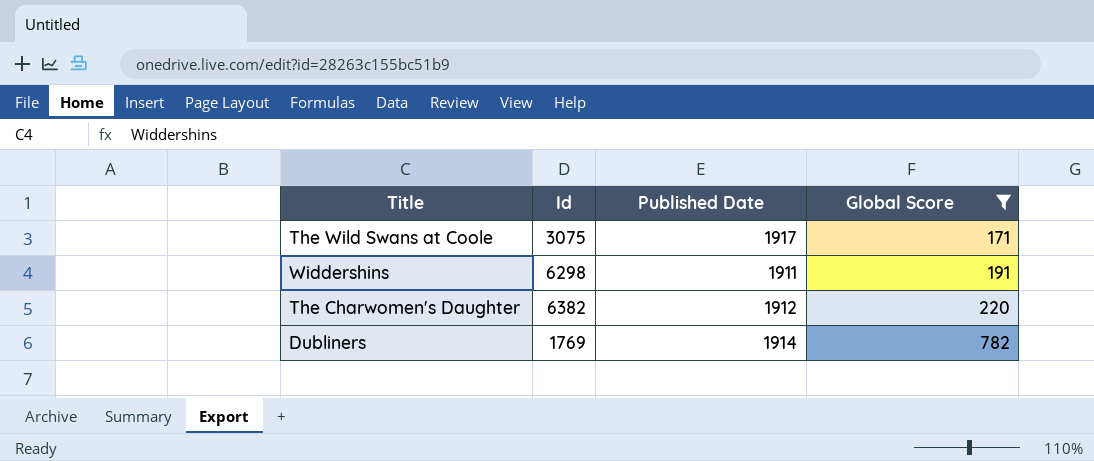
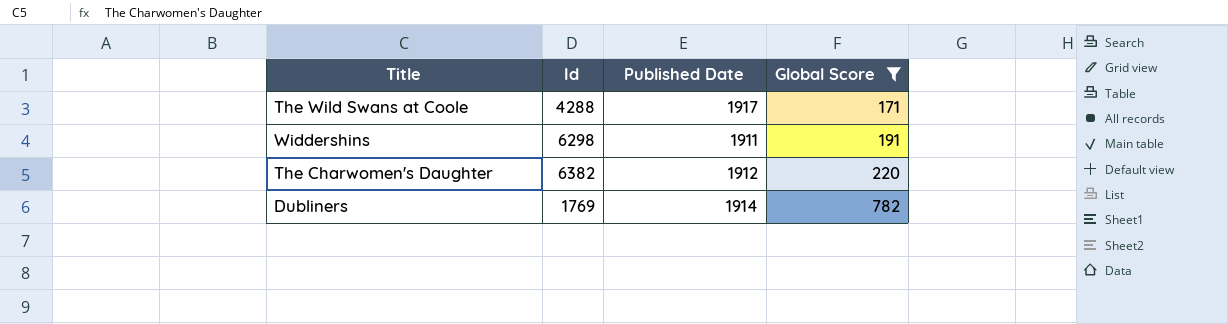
The Wild Swans at Coole | Id: 3075 -> 4288

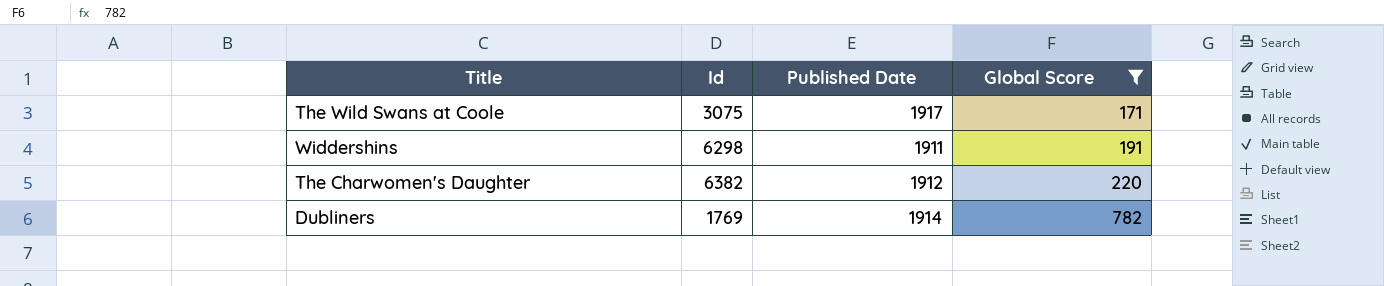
The Wild Swans at Coole | Id: 4288 -> 3075

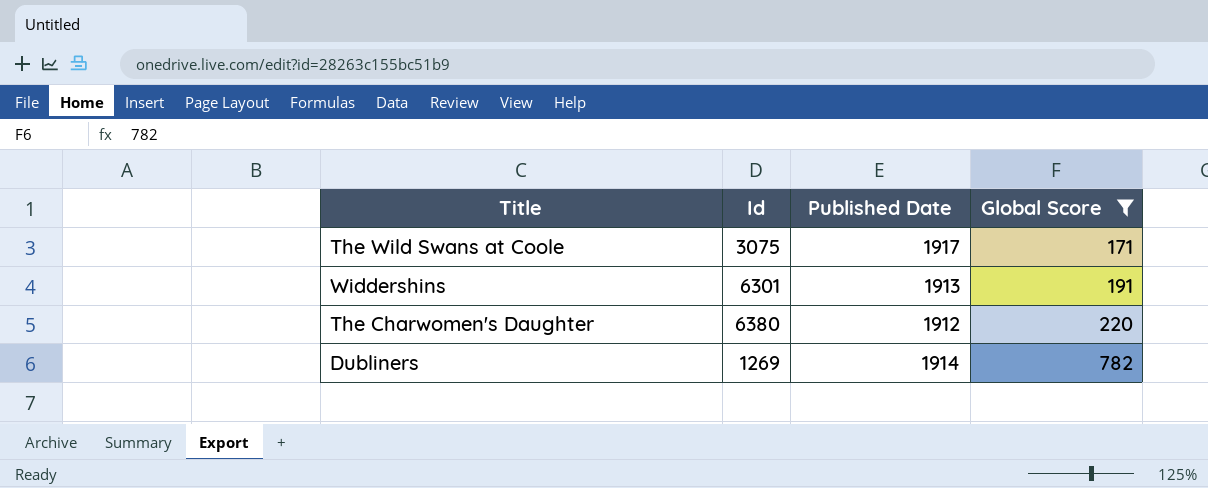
Widdershins | Id: 6298 -> 6301
Widdershins | Published Date: 1911 -> 1913
The Charwomen's Daughter | Id: 6382 -> 6380
Dubliners | Id: 1769 -> 1269

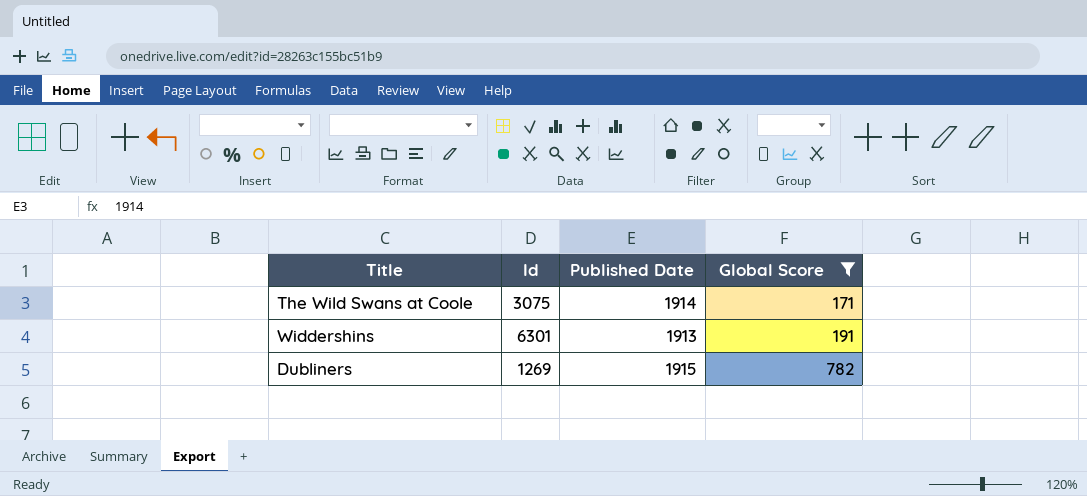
row The Charwomen's Daughter: 6380 | 1912 | 220 -> none
The Wild Swans at Coole | Published Date: 1917 -> 1914
Dubliners | Published Date: 1914 -> 1915

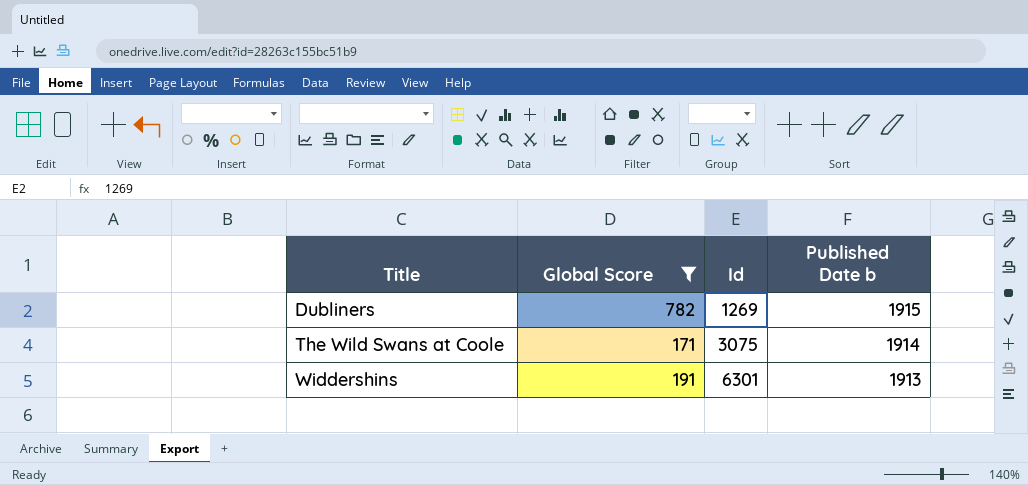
row order: Global Score ascending -> Title ascending
column Global Score | position: 4 -> 2
column name: Published Date -> Published Date b

